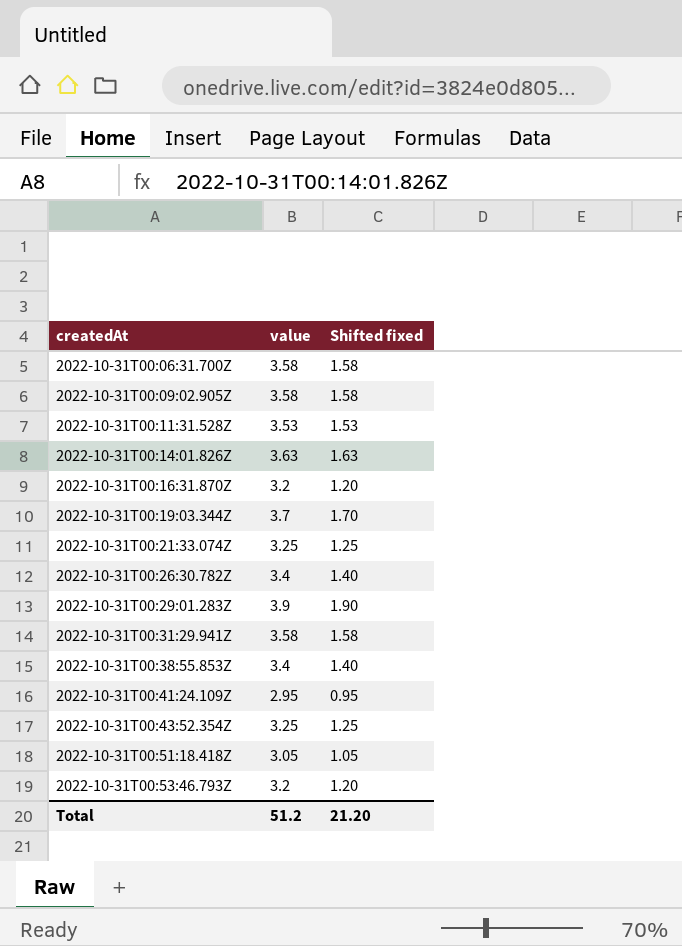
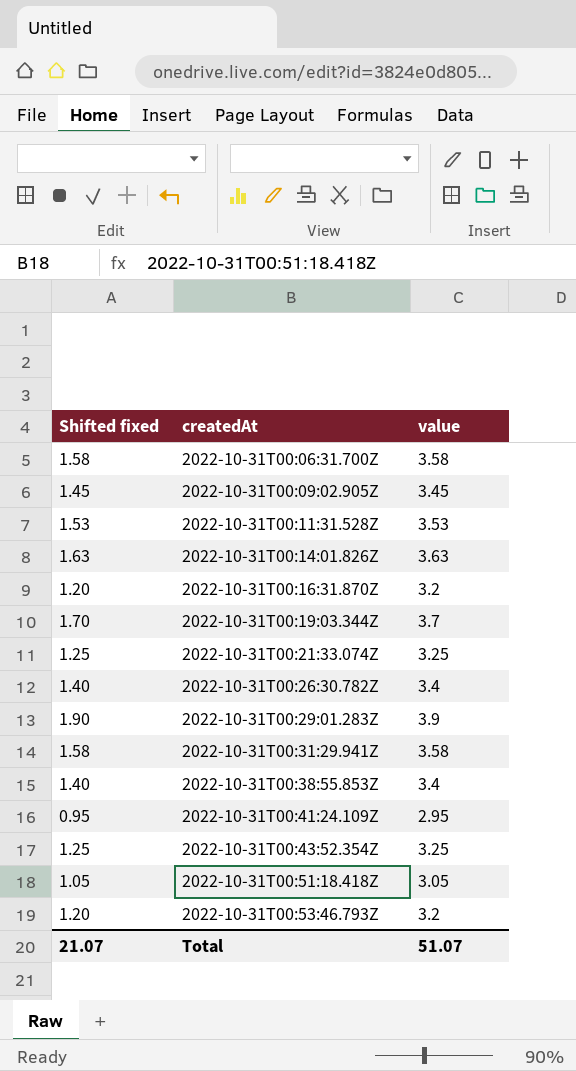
column Shifted fixed | position: 3 -> 1
2022-10-31T00:09:02.905Z | Shifted fixed: 1.58 -> 1.45
2022-10-31T00:09:02.905Z | value: 3.58 -> 3.45
Total | Shifted fixed: 21.20 -> 21.07
Total | value: 51.2 -> 51.07

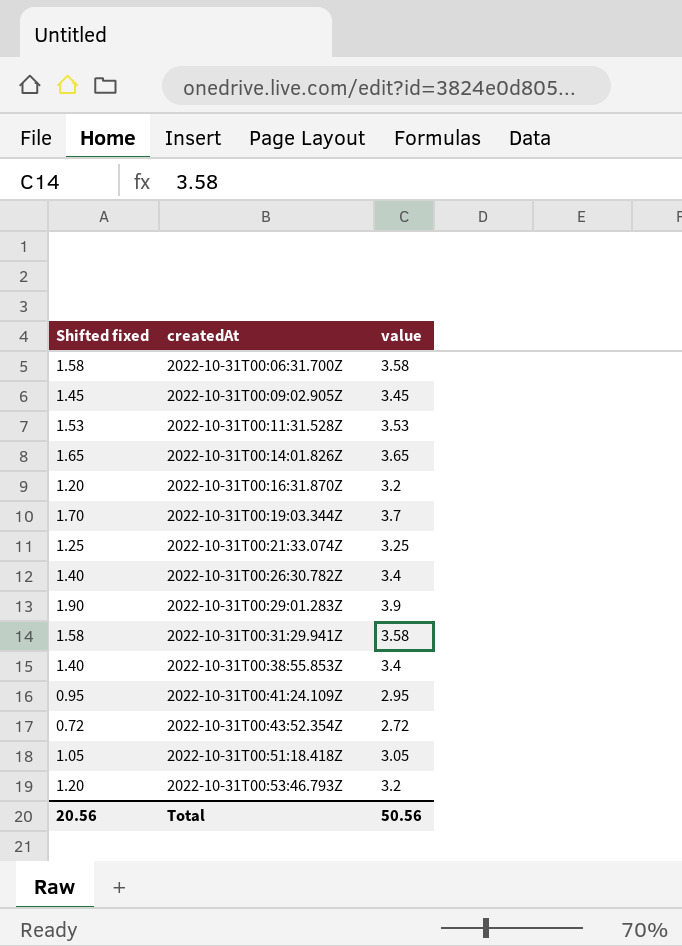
2022-10-31T00:14:01.826Z | Shifted fixed: 1.63 -> 1.65
2022-10-31T00:14:01.826Z | value: 3.63 -> 3.65
2022-10-31T00:43:52.354Z | Shifted fixed: 1.25 -> 0.72
2022-10-31T00:43:52.354Z | value: 3.25 -> 2.72
Total | Shifted fixed: 21.07 -> 20.56
Total | value: 51.07 -> 50.56

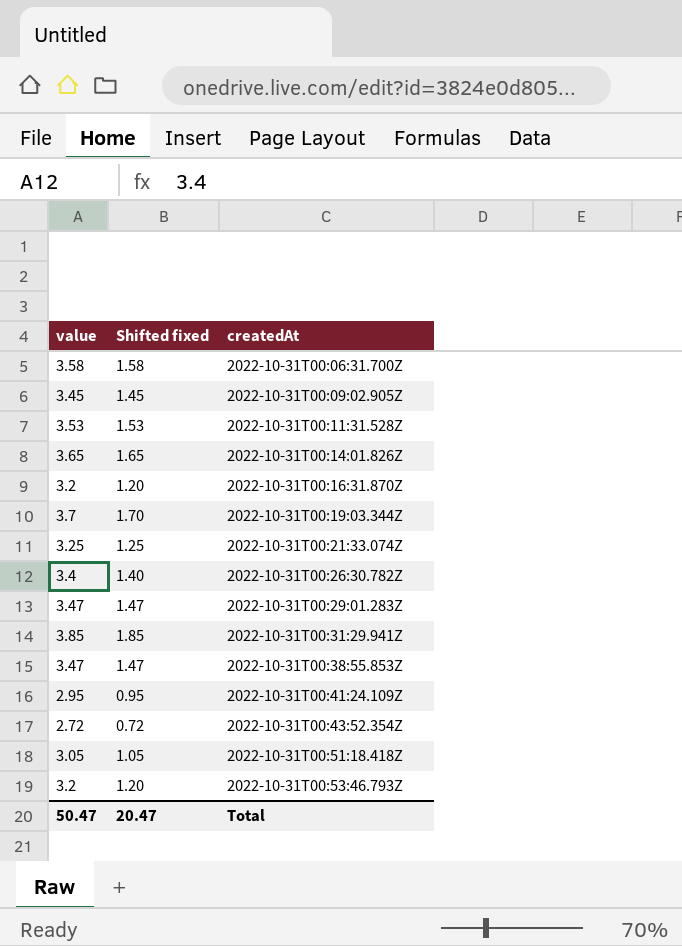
column value | position: 3 -> 1
2022-10-31T00:29:01.283Z | value: 3.9 -> 3.47
2022-10-31T00:29:01.283Z | Shifted fixed: 1.90 -> 1.47
2022-10-31T00:31:29.941Z | value: 3.58 -> 3.85
2022-10-31T00:31:29.941Z | Shifted fixed: 1.58 -> 1.85
2022-10-31T00:38:55.853Z | value: 3.4 -> 3.47
2022-10-31T00:38:55.853Z | Shifted fixed: 1.40 -> 1.47
Total | value: 50.56 -> 50.47
Total | Shifted fixed: 20.56 -> 20.47

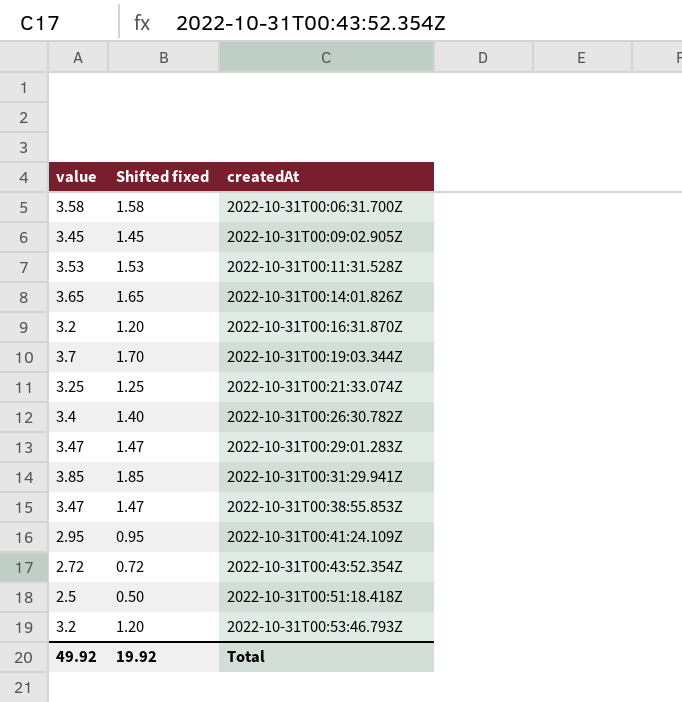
2022-10-31T00:51:18.418Z | value: 3.05 -> 2.5
2022-10-31T00:51:18.418Z | Shifted fixed: 1.05 -> 0.50
Total | value: 50.47 -> 49.92
Total | Shifted fixed: 20.47 -> 19.92

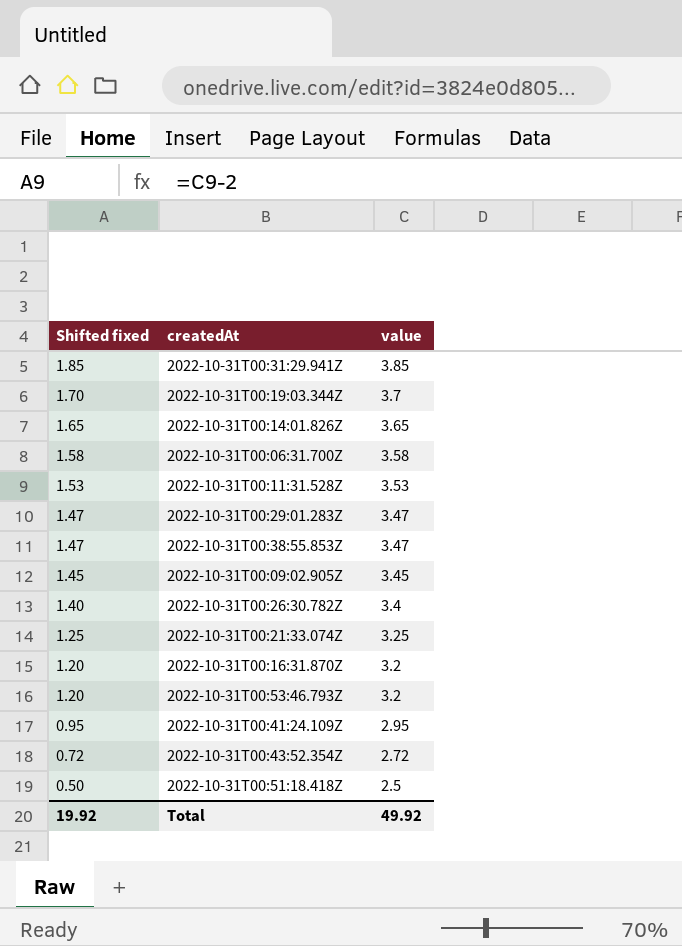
row order: createdAt ascending -> Shifted fixed descending
column value | position: 1 -> 3

